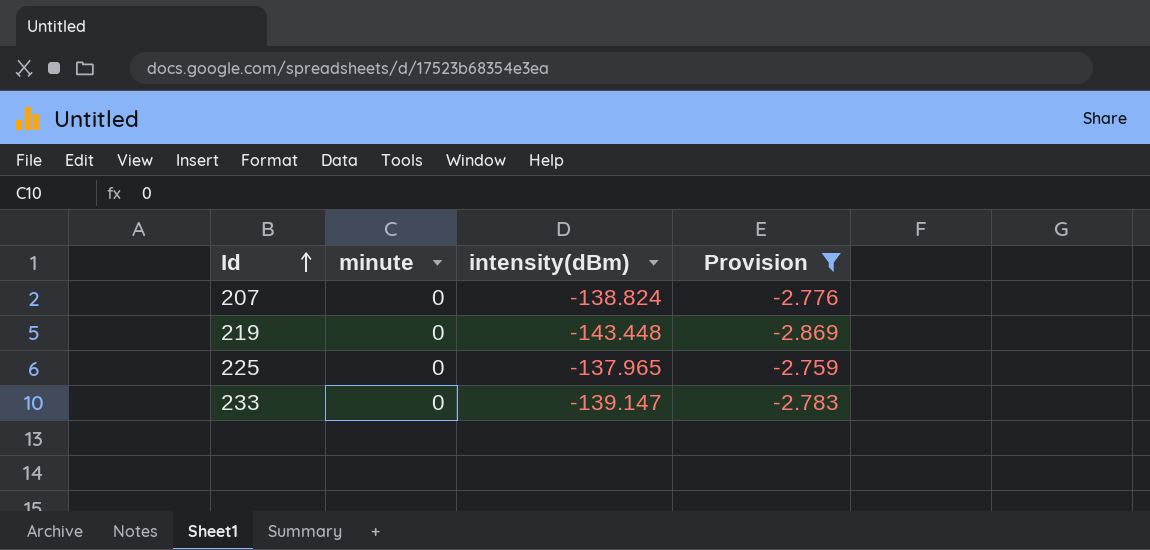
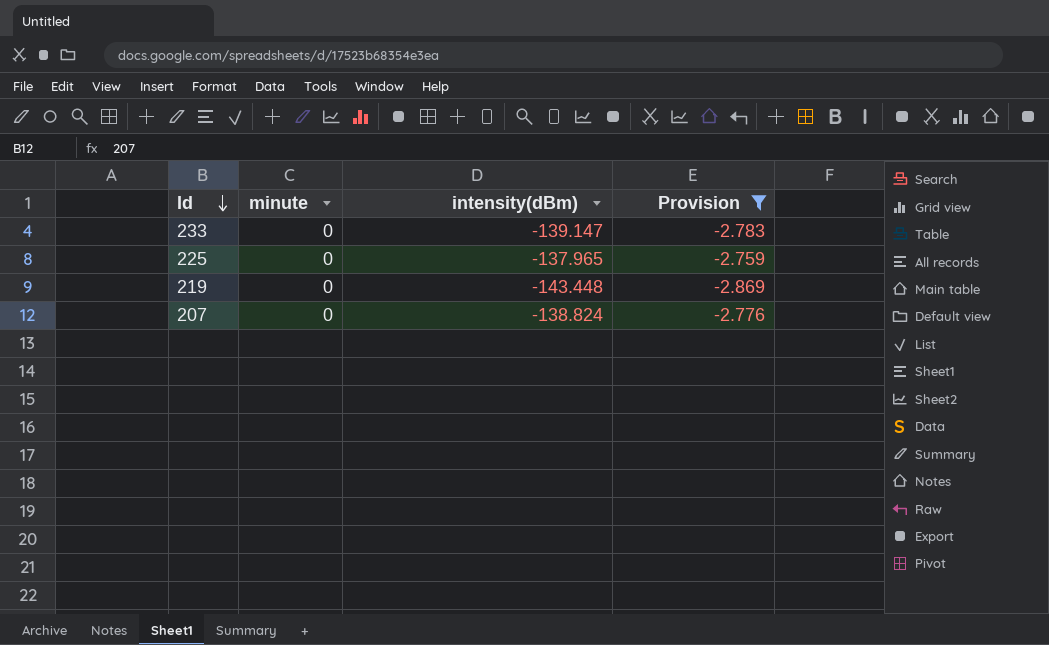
row order: Id ascending -> Id descending

